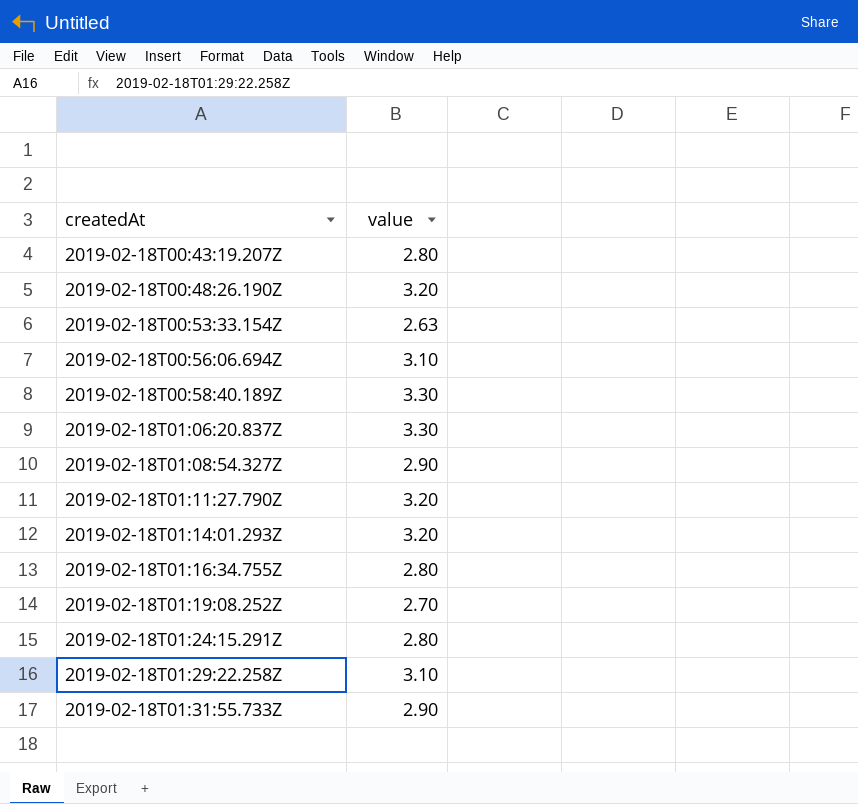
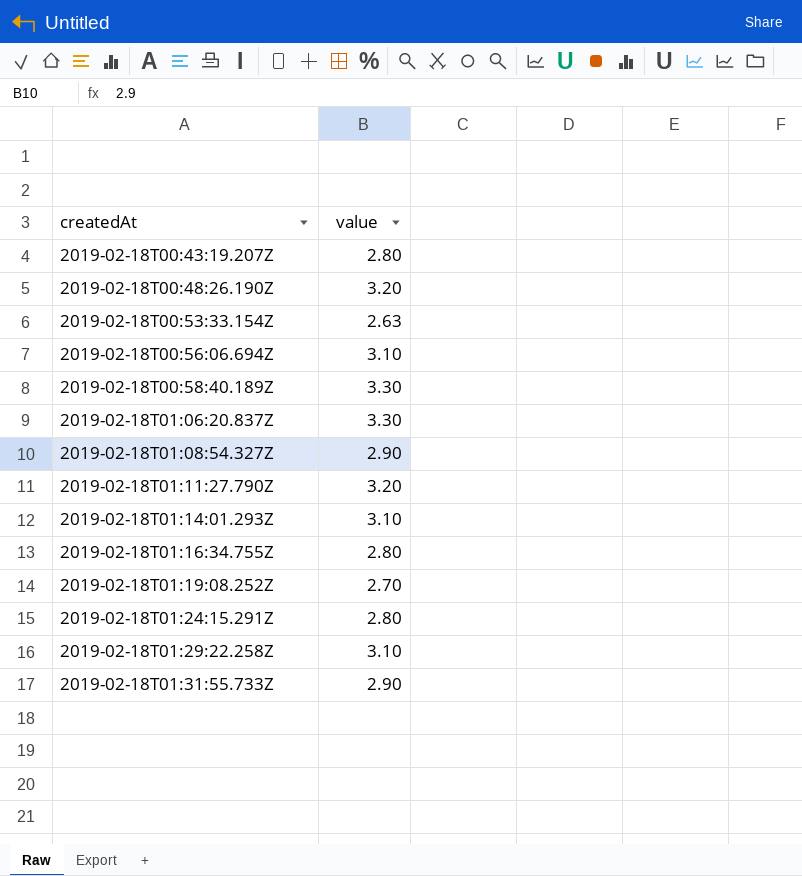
2019-02-18T01:14:01.293Z | value: 3.20 -> 3.10

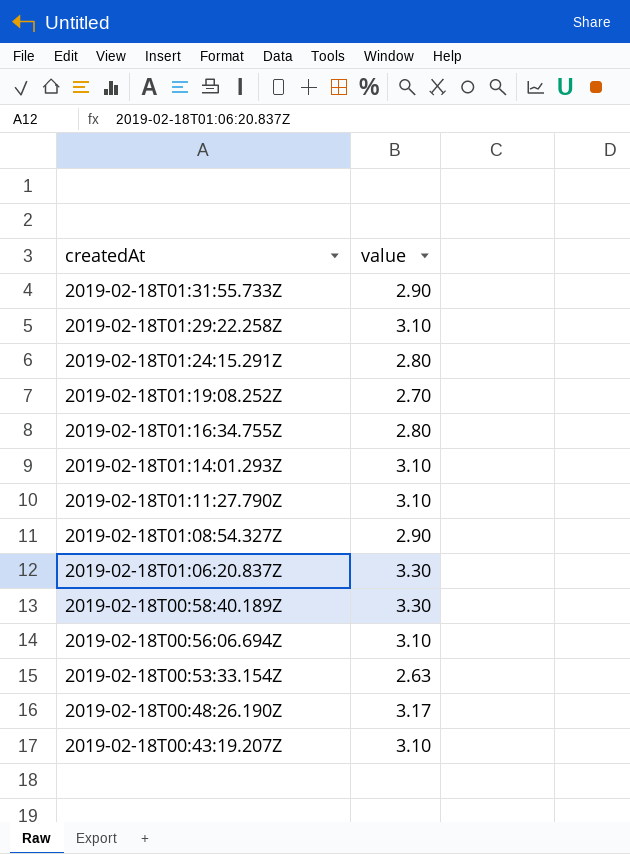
row order: createdAt ascending -> createdAt descending
2019-02-18T01:11:27.790Z | value: 3.20 -> 3.10
2019-02-18T00:48:26.190Z | value: 3.20 -> 3.17
2019-02-18T00:43:19.207Z | value: 2.80 -> 3.10

